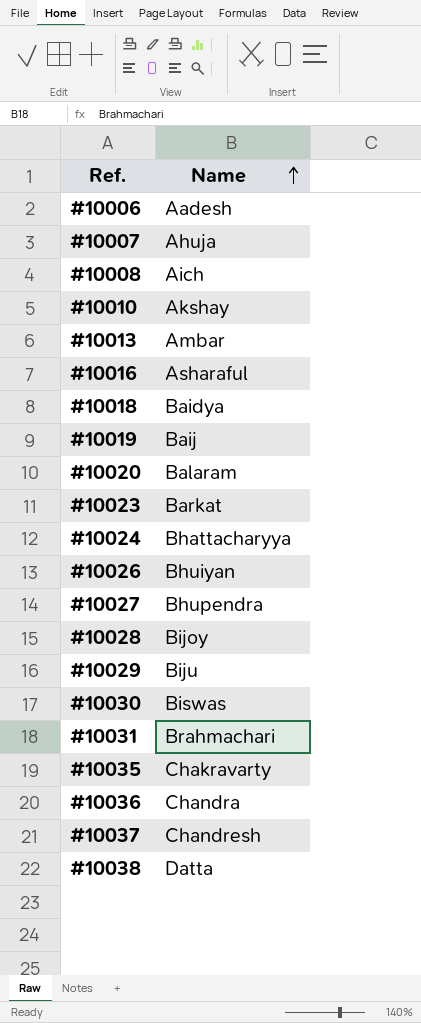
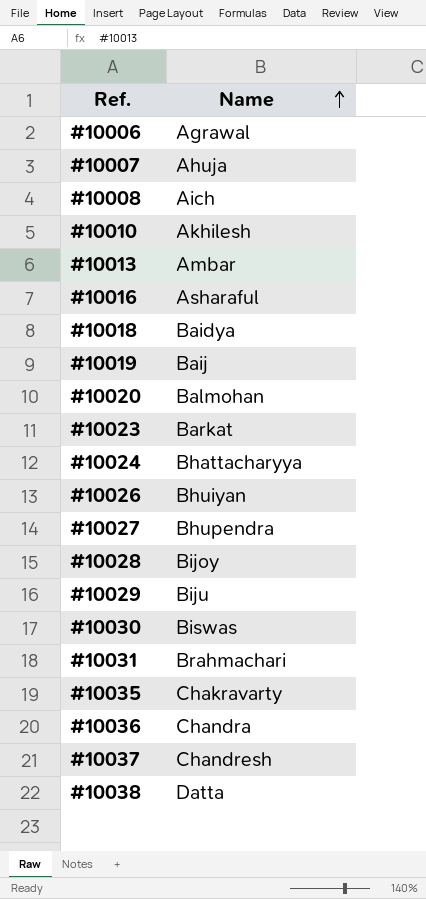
#10006 | Name: Aadesh -> Agrawal
#10010 | Name: Akshay -> Akhilesh
#10020 | Name: Balaram -> Balmohan

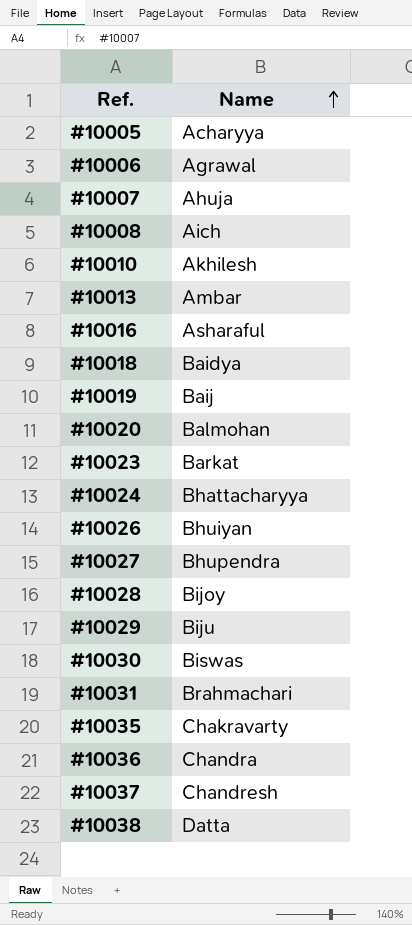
row #10005: none -> Acharyya

